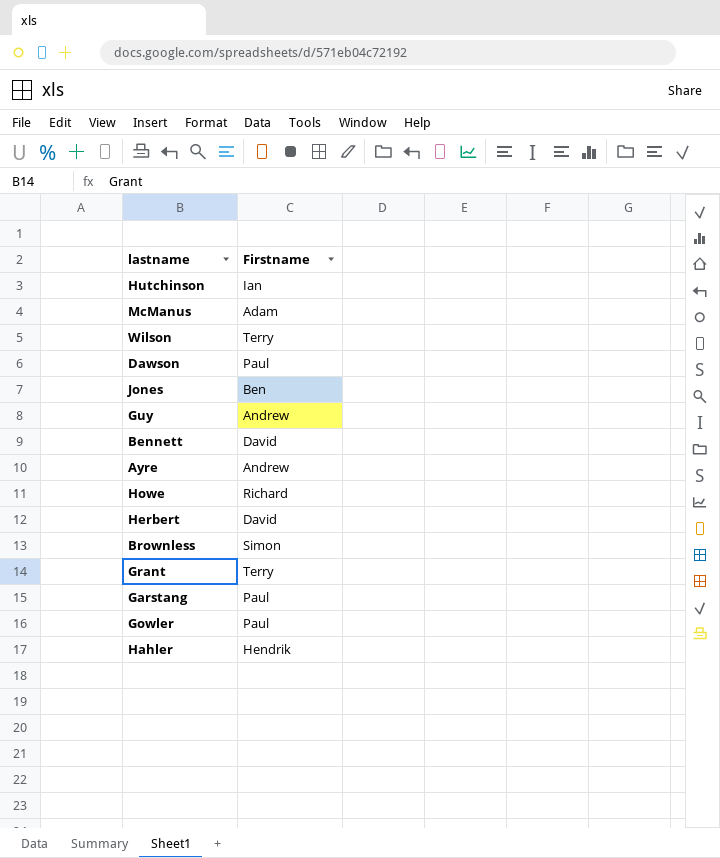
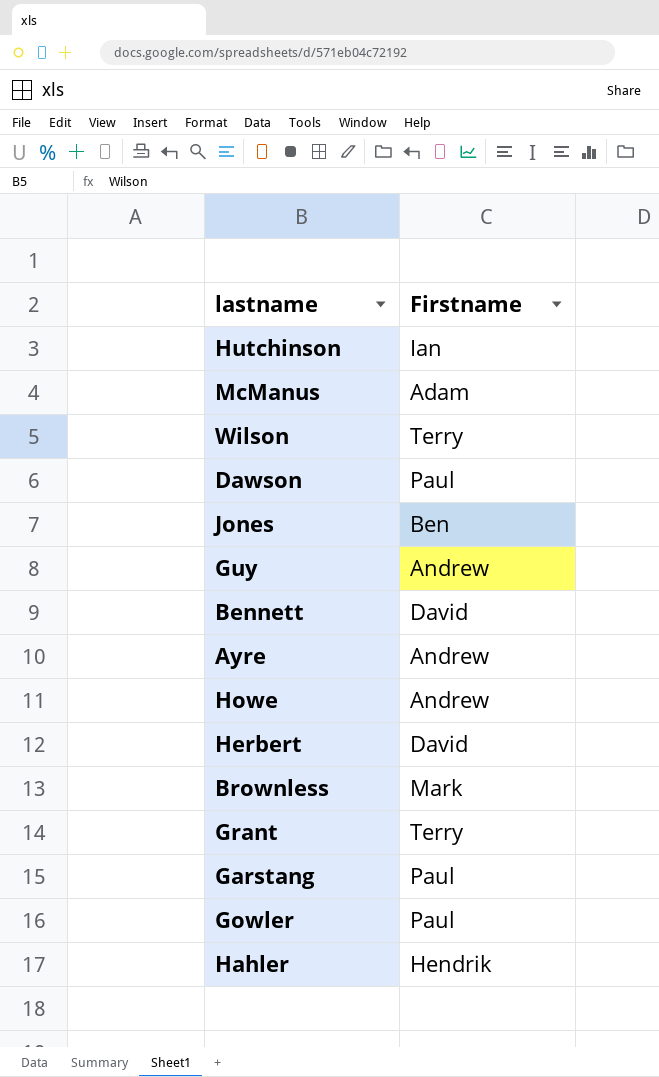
Howe | Firstname: Richard -> Andrew
Brownless | Firstname: Simon -> Mark

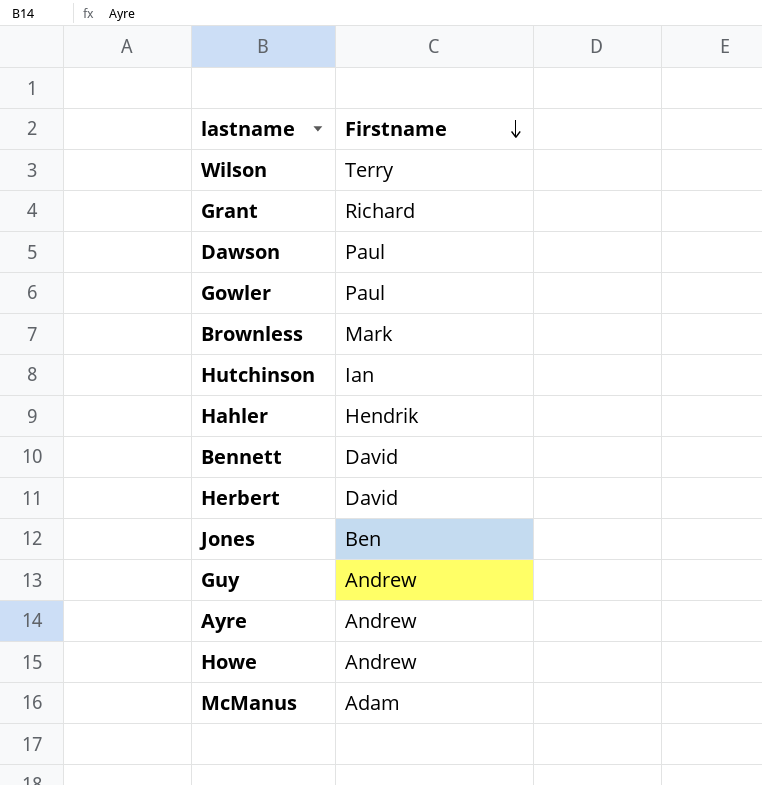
row order: none -> Firstname descending
row Garstang: Paul -> none
Grant | Firstname: Terry -> Richard

